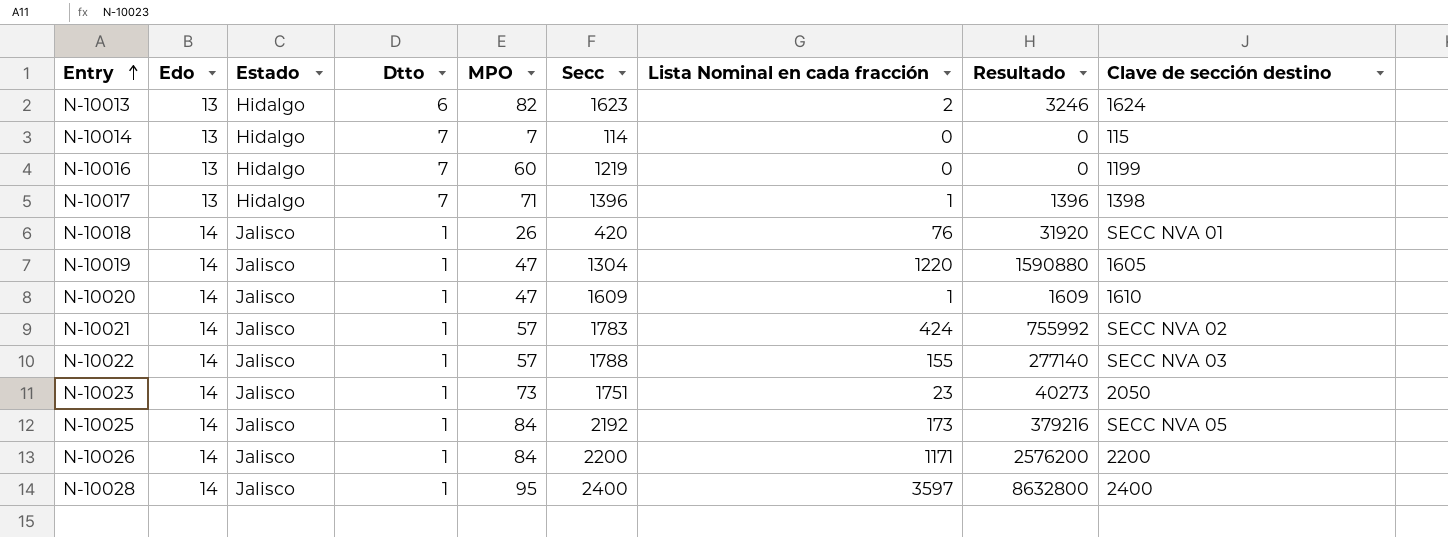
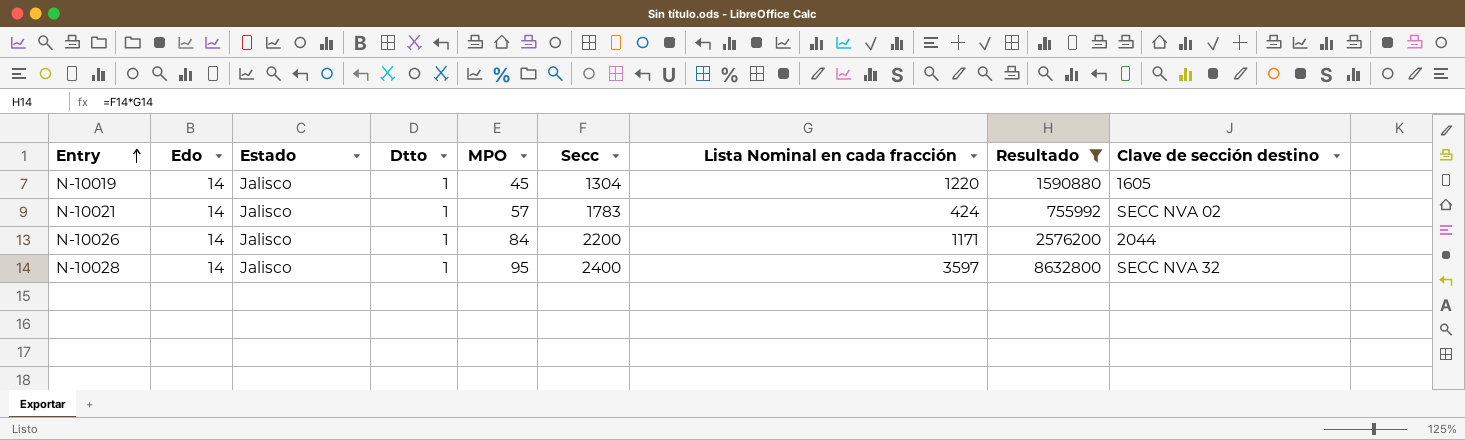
filter: none -> Resultado >= 755992
N-10019 | MPO: 47 -> 45
N-10026 | Clave de sección destino: 2200 -> 2044
N-10028 | Clave de sección destino: 2400 -> SECC NVA 32

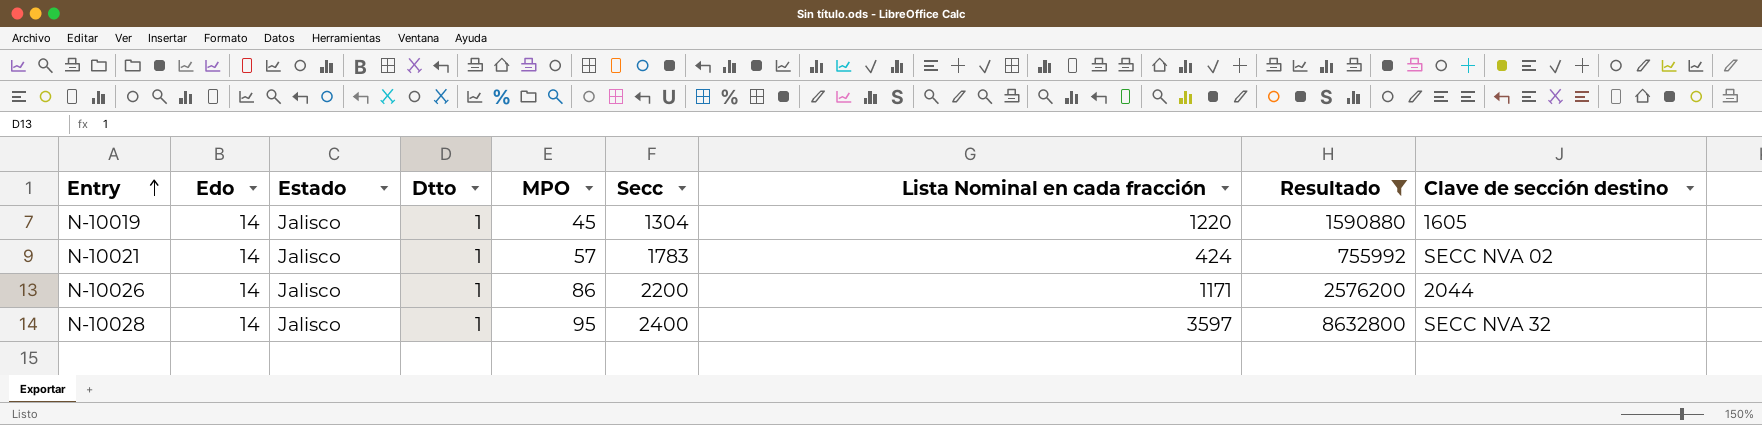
N-10026 | MPO: 84 -> 86

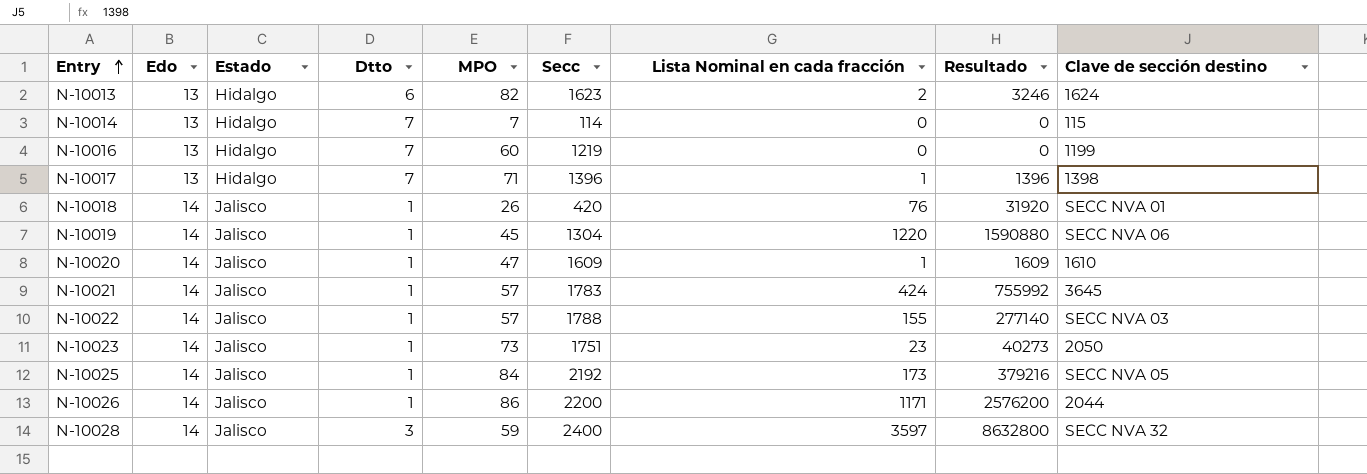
filter: Resultado >= 755992 -> none
N-10019 | Clave de sección destino: 1605 -> SECC NVA 06
N-10021 | Clave de sección destino: SECC NVA 02 -> 3645
N-10028 | Dtto: 1 -> 3
N-10028 | MPO: 95 -> 59

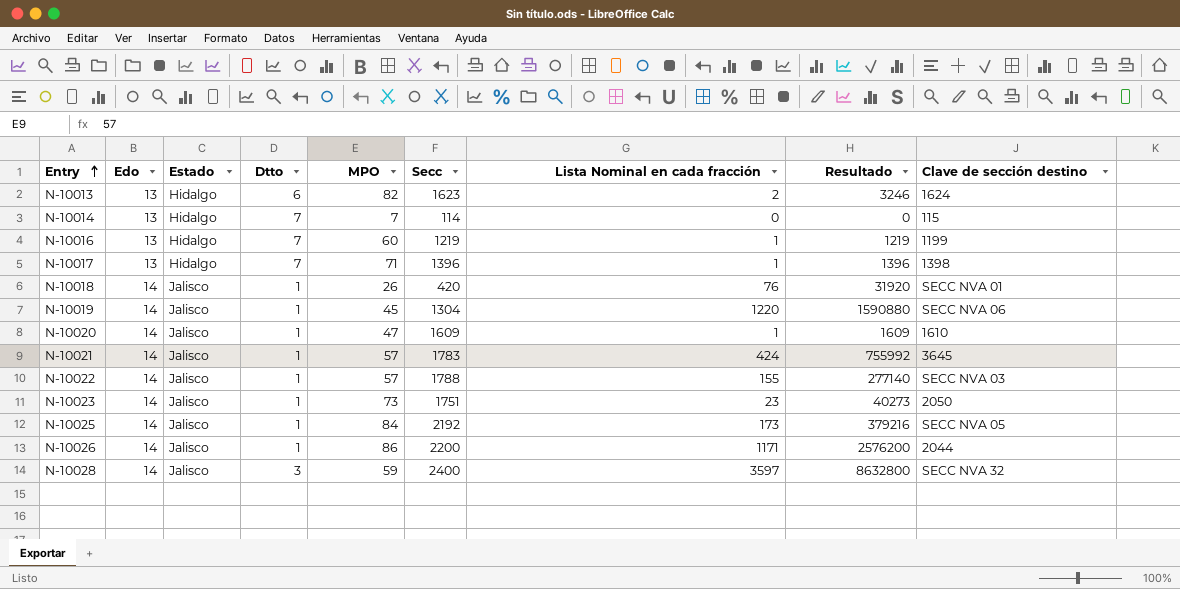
N-10016 | Lista Nominal en cada fracción: 0 -> 1
N-10016 | Resultado: 0 -> 1219

